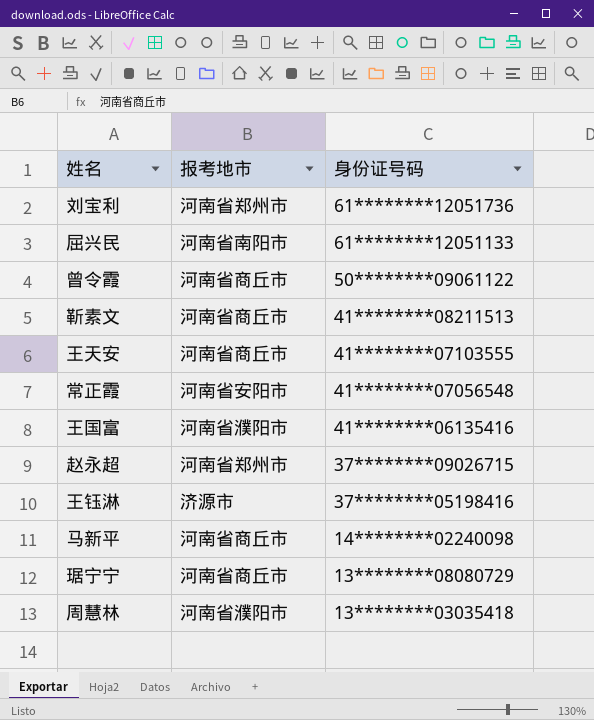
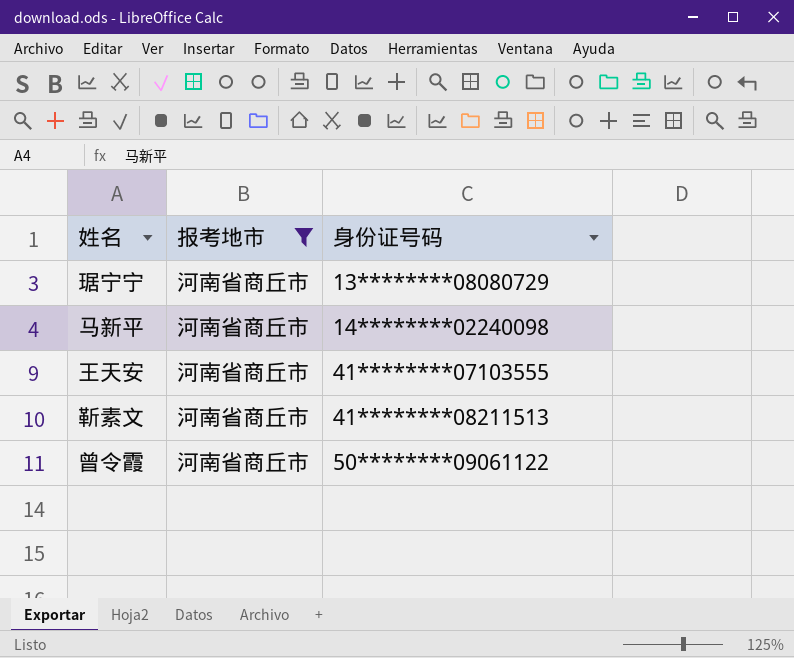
filter: none -> 报考地市 = 河南省商丘市
row order: 身份证号码 descending -> 身份证号码 ascending

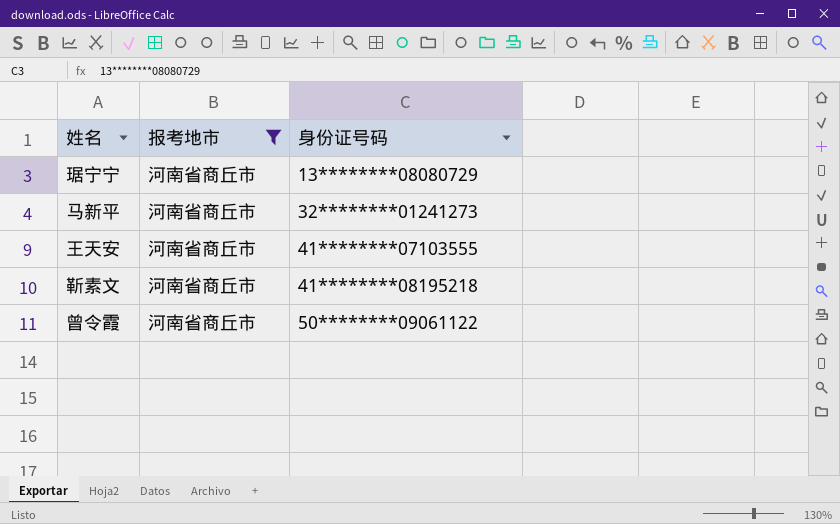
马新平 | 身份证号码: 14********02240098 -> 32********01241273
靳素文 | 身份证号码: 41********08211513 -> 41********08195218

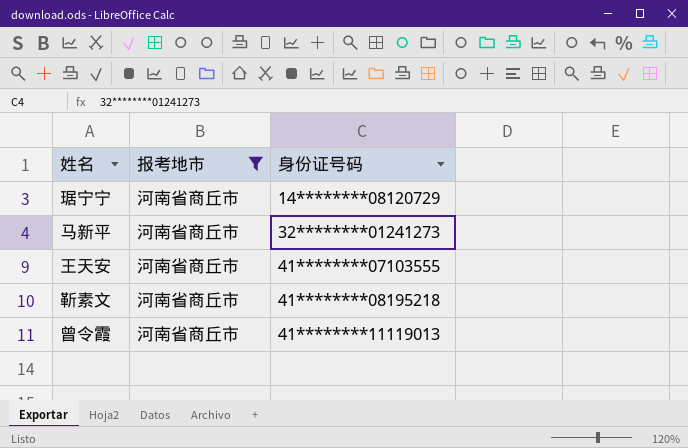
琚宁宁 | 身份证号码: 13********08080729 -> 14********08120729
曾令霞 | 身份证号码: 50********09061122 -> 41********11119013

